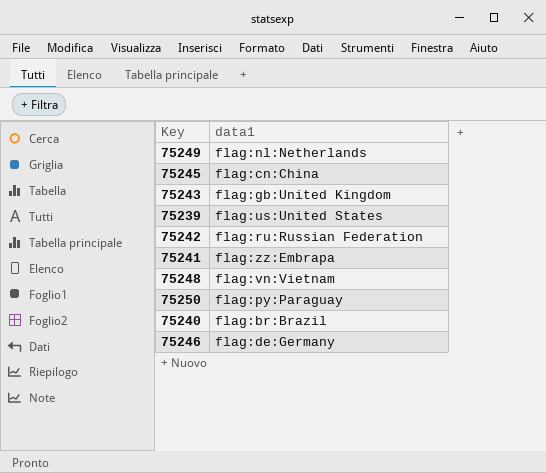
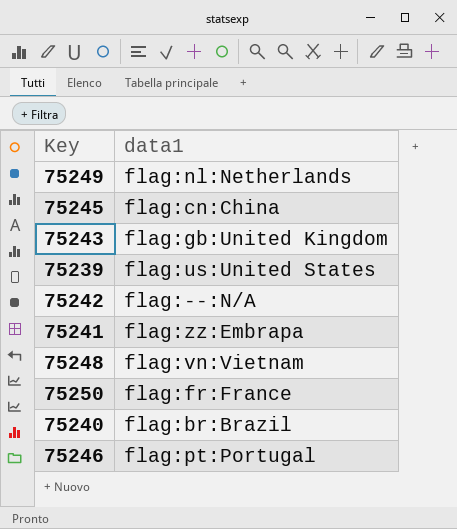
75242 | data1: flag:ru:Russian Federation -> flag:--:N/A
75250 | data1: flag:py:Paraguay -> flag:fr:France
75246 | data1: flag:de:Germany -> flag:pt:Portugal

